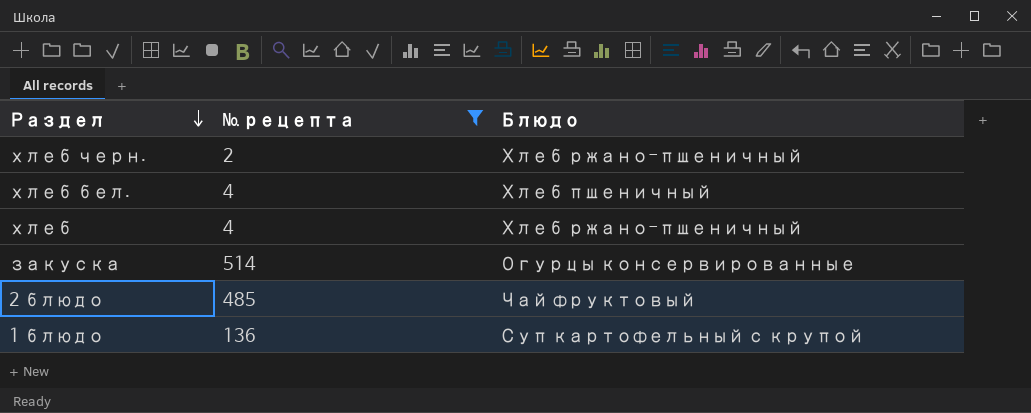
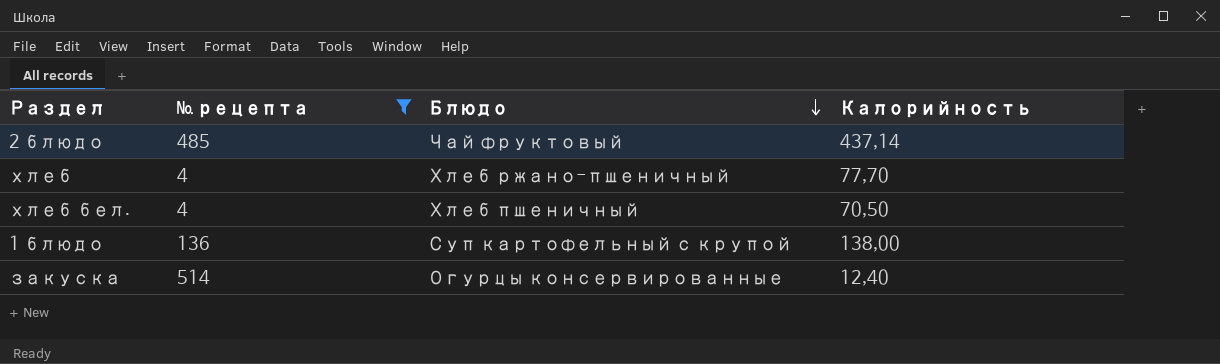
row order: Раздел descending -> Блюдо descending
column Калорийность | position: none -> 4
row хлеб черн.: 2 | Хлеб ржано-пшеничный -> none

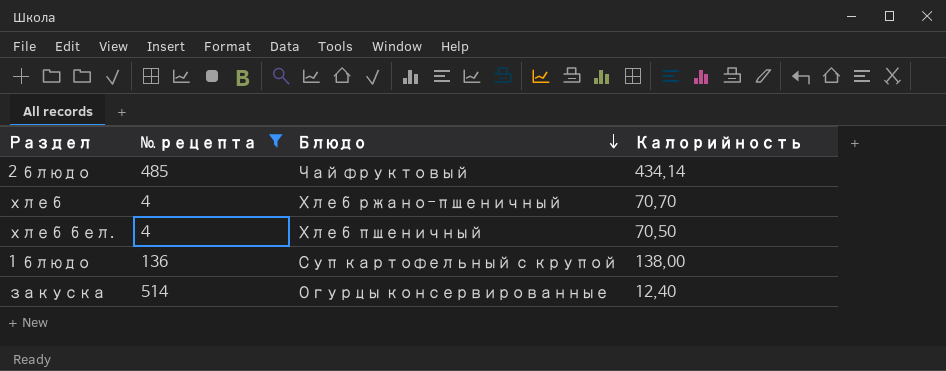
2 блюдо | Калорийность: 437,14 -> 434,14
хлеб | Калорийность: 77,70 -> 70,70

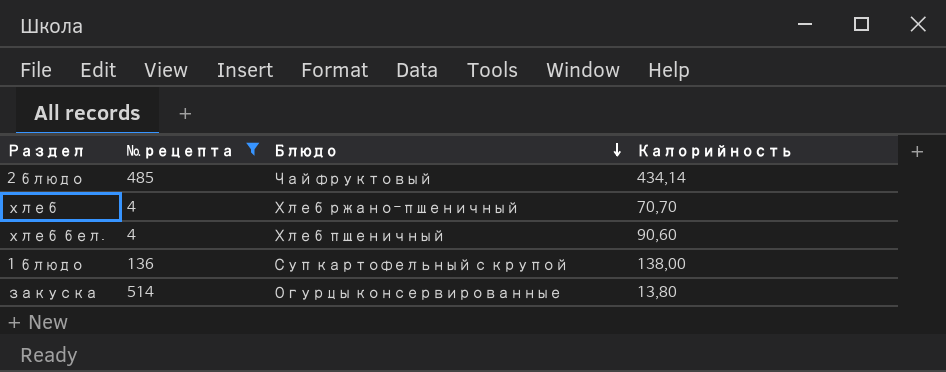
хлеб бел. | Калорийность: 70,50 -> 90,60
закуска | Калорийность: 12,40 -> 13,80

